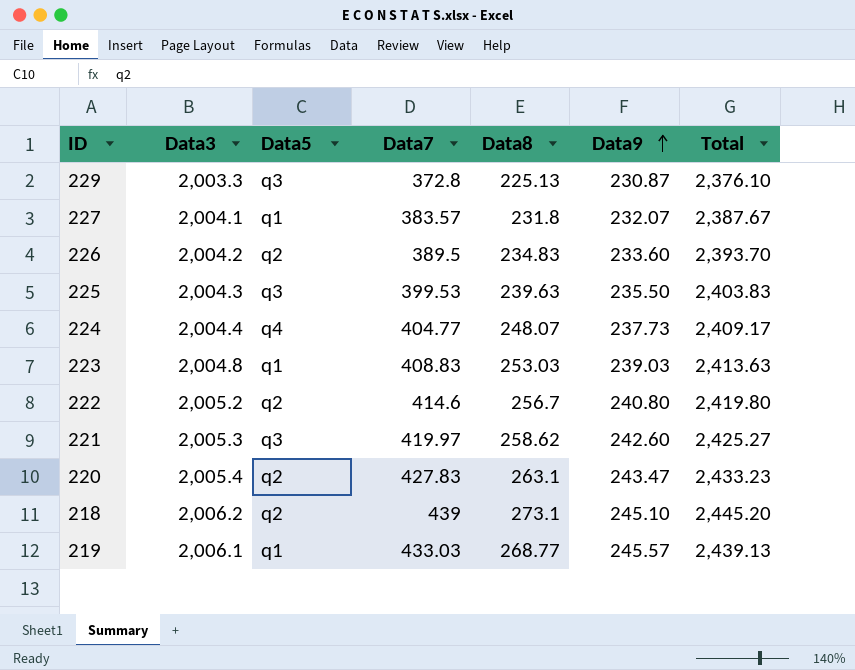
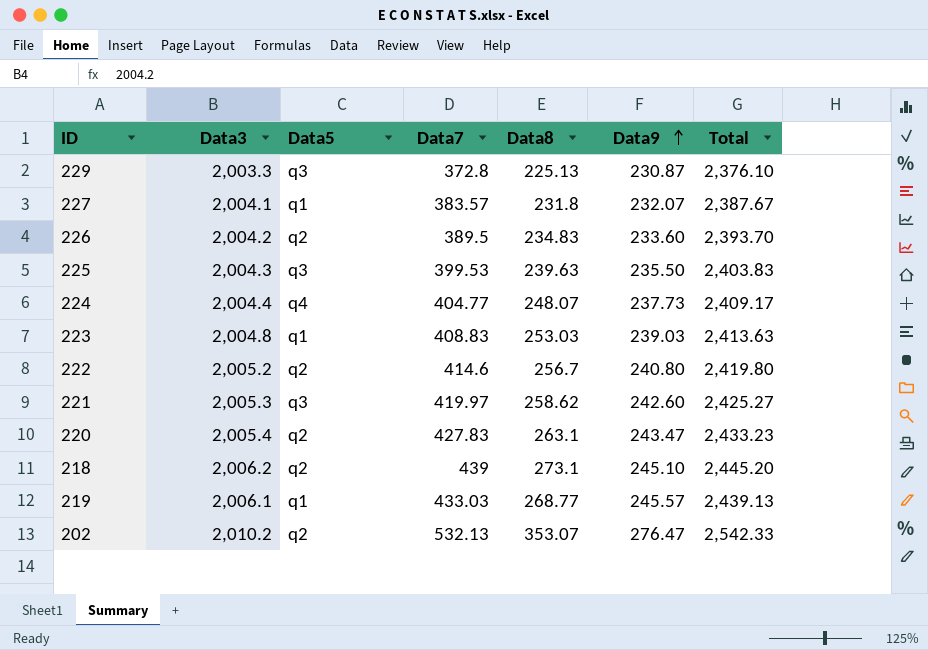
row 202: none -> 2,010.2 | q2 | 532.13 | 353.07 | 276.47 | 2,542.33

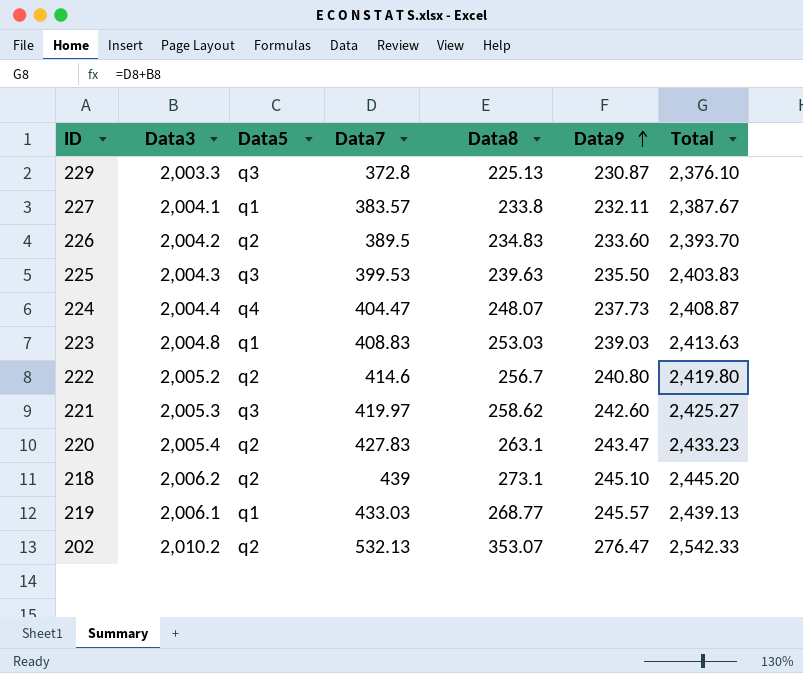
227 | Data8: 231.8 -> 233.8
227 | Data9: 232.07 -> 232.11
224 | Data7: 404.77 -> 404.47
224 | Total: 2,409.17 -> 2,408.87

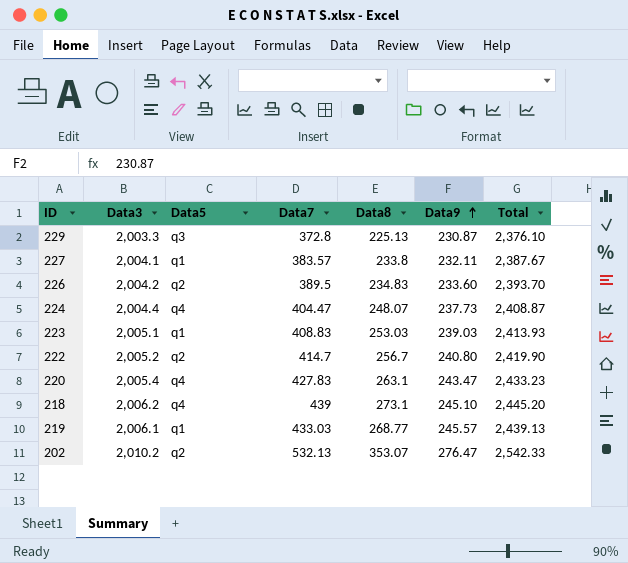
row 225: 2,004.3 | q3 | 399.53 | 239.63 | 235.50 | 2,403.83 -> none
row 221: 2,005.3 | q3 | 419.97 | 258.62 | 242.60 | 2,425.27 -> none
223 | Data3: 2,004.8 -> 2,005.1
223 | Total: 2,413.63 -> 2,413.93
222 | Data7: 414.6 -> 414.7
222 | Total: 2,419.80 -> 2,419.90
220 | Data5: q2 -> q4
218 | Data5: q2 -> q4

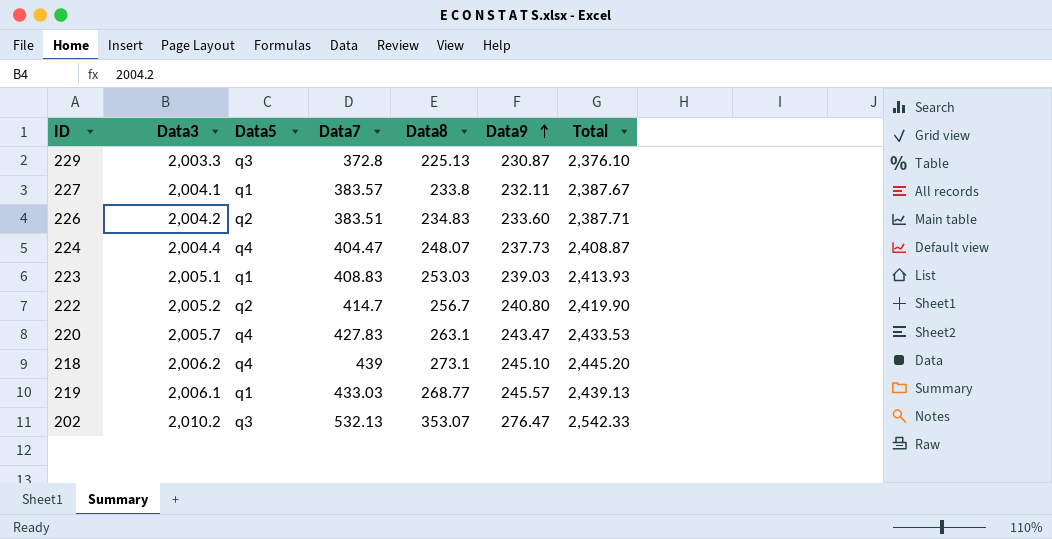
226 | Data7: 389.5 -> 383.51
226 | Total: 2,393.70 -> 2,387.71
220 | Data3: 2,005.4 -> 2,005.7
220 | Total: 2,433.23 -> 2,433.53
202 | Data5: q2 -> q3

